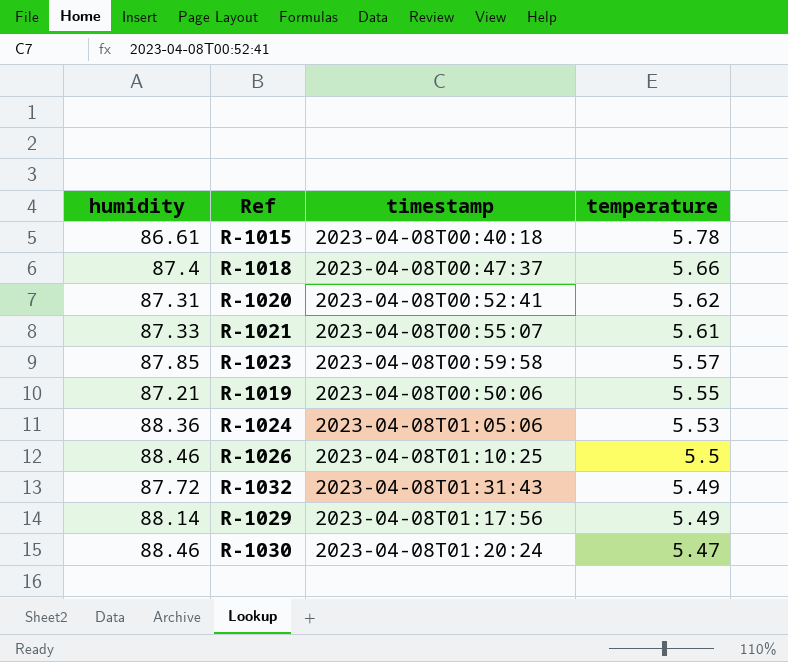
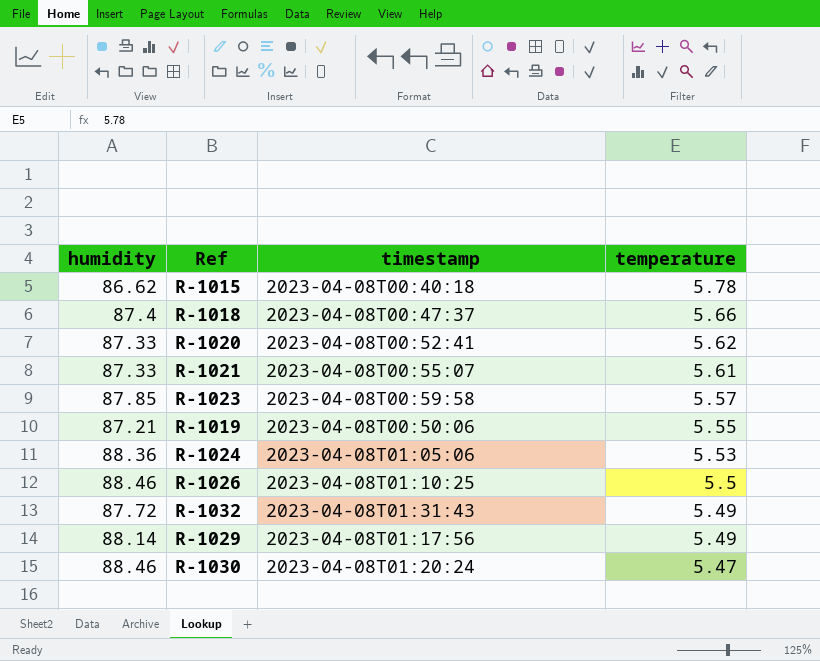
R-1015 | humidity: 86.61 -> 86.62
R-1020 | humidity: 87.31 -> 87.33

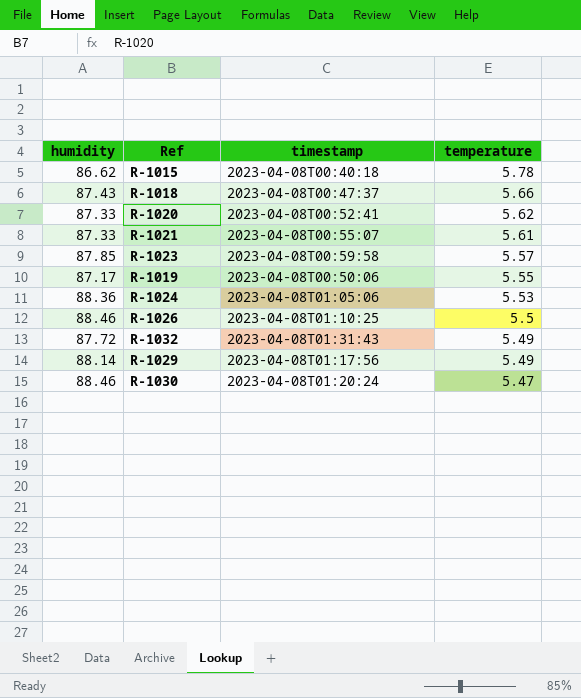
R-1018 | humidity: 87.4 -> 87.43
R-1019 | humidity: 87.21 -> 87.17

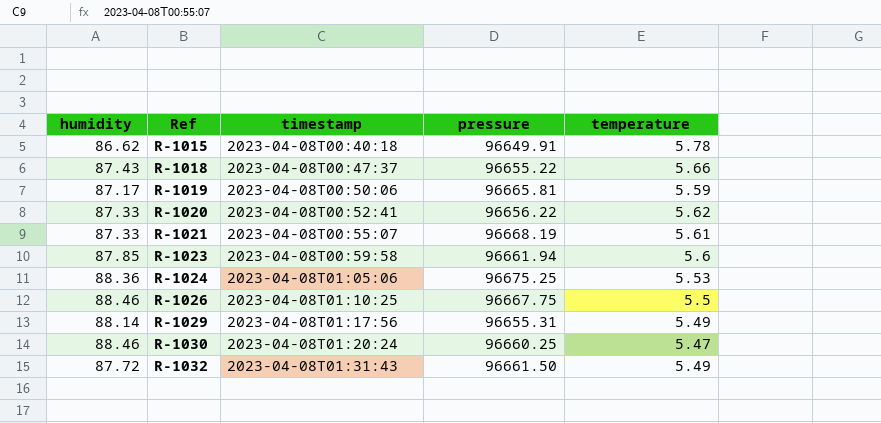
row order: temperature descending -> Ref ascending
column pressure | position: none -> 4
R-1019 | temperature: 5.55 -> 5.59
R-1023 | temperature: 5.57 -> 5.6

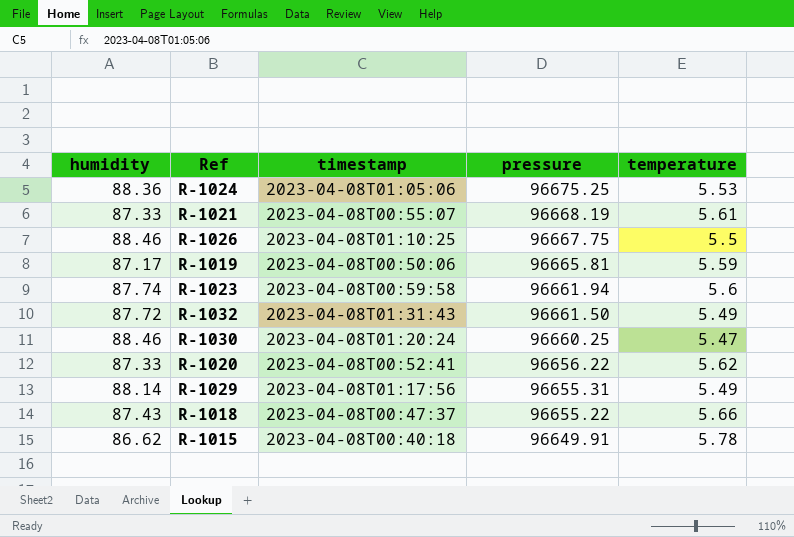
row order: Ref ascending -> pressure descending
R-1023 | humidity: 87.85 -> 87.74

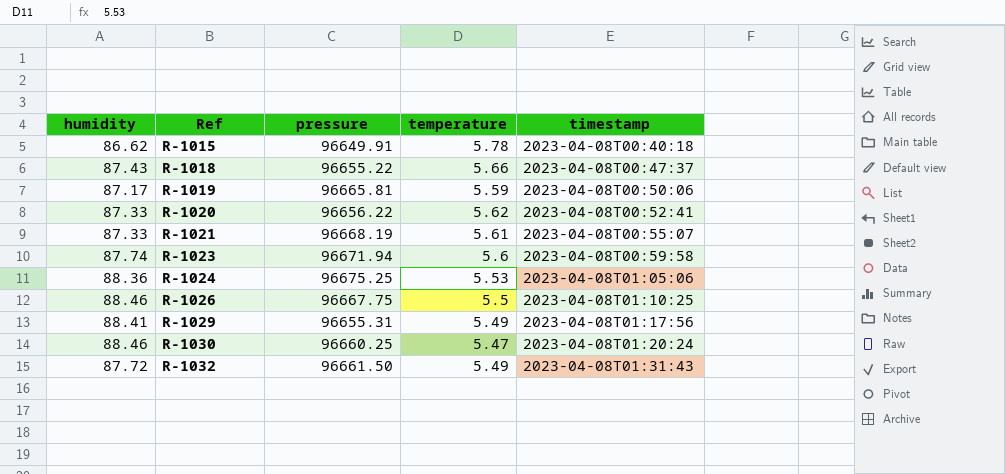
row order: pressure descending -> Ref ascending
column timestamp | position: 3 -> 5
R-1023 | pressure: 96661.94 -> 96671.94
R-1029 | humidity: 88.14 -> 88.41

